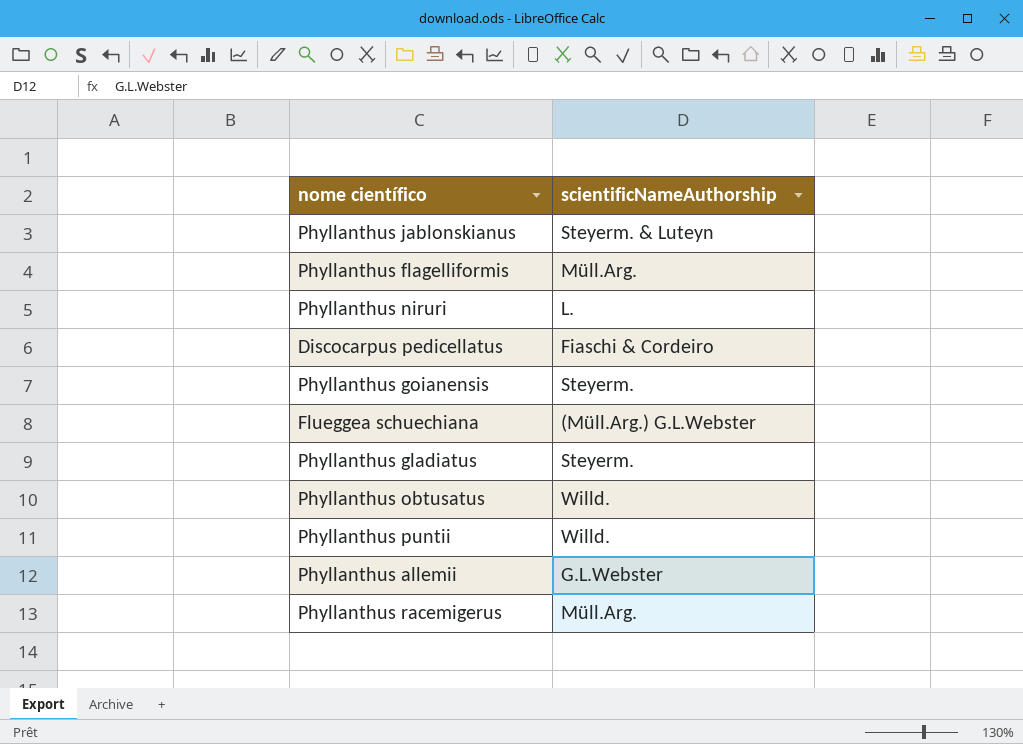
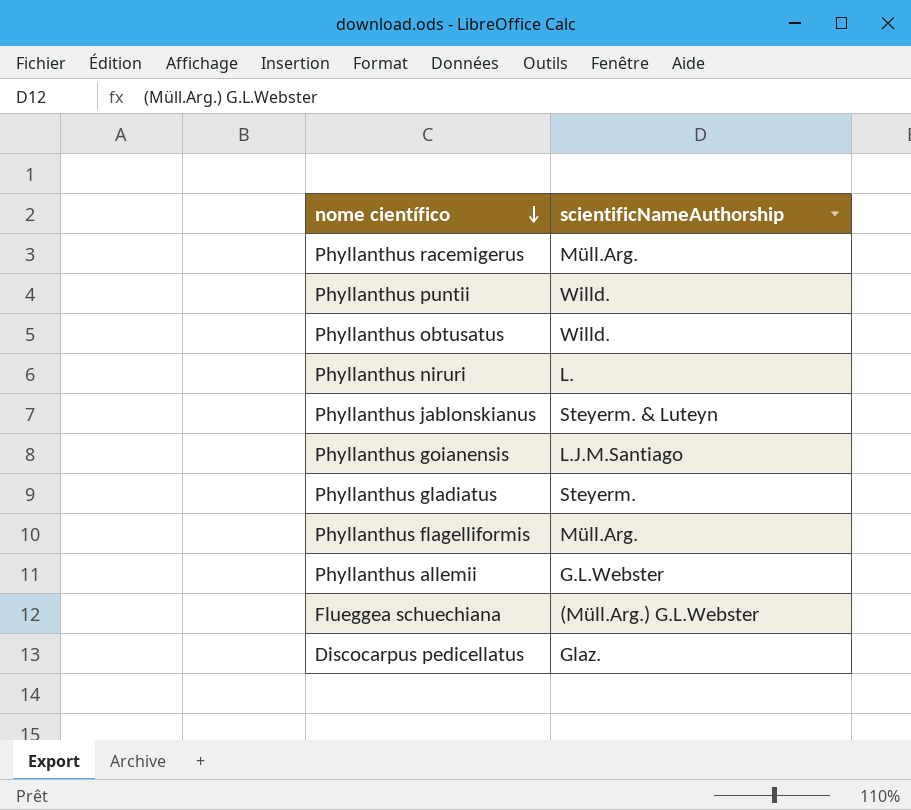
row order: none -> nome científico descending
Phyllanthus goianensis | scientificNameAuthorship: Steyerm. -> L.J.M.Santiago
Discocarpus pedicellatus | scientificNameAuthorship: Fiaschi & Cordeiro -> Glaz.

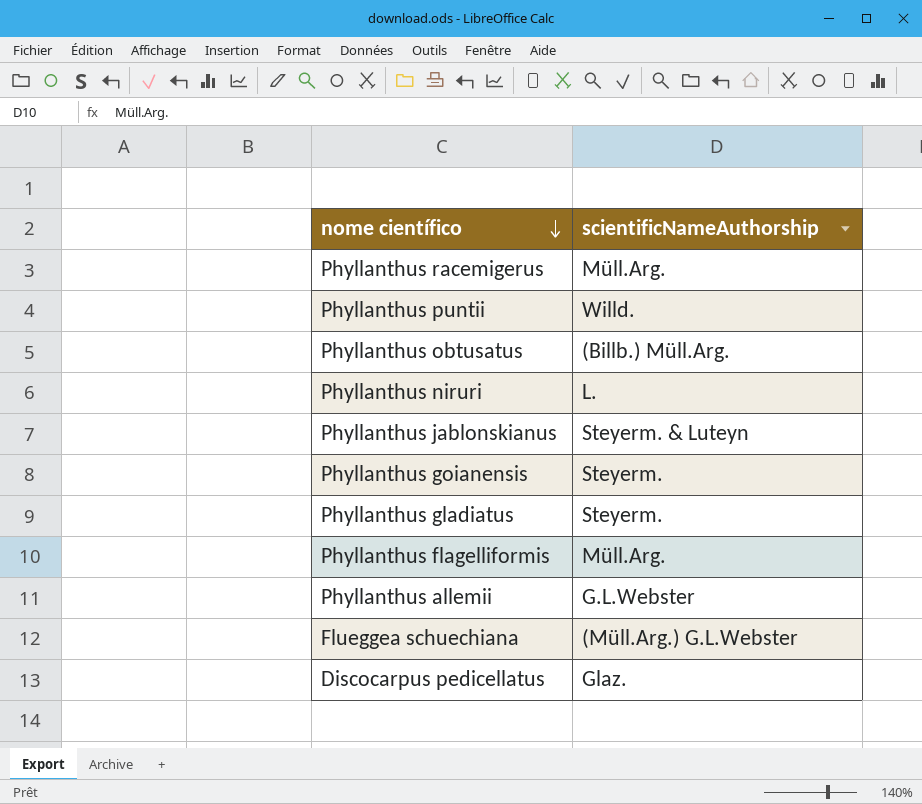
Phyllanthus obtusatus | scientificNameAuthorship: Willd. -> (Billb.) Müll.Arg.
Phyllanthus goianensis | scientificNameAuthorship: L.J.M.Santiago -> Steyerm.

